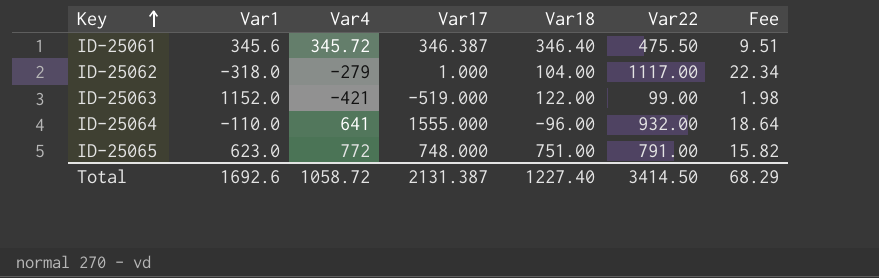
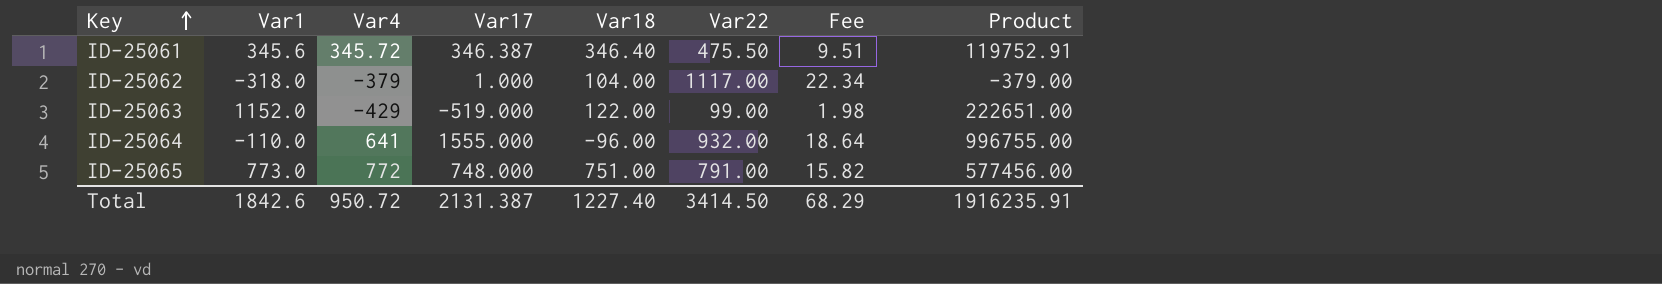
column Product | formula: none -> [Var4] * [Var17]
ID-25062 | Var4: -279 -> -379
ID-25063 | Var4: -421 -> -429
ID-25065 | Var1: 623.0 -> 773.0
Total | Var1: 1692.6 -> 1842.6
Total | Var4: 1058.72 -> 950.72

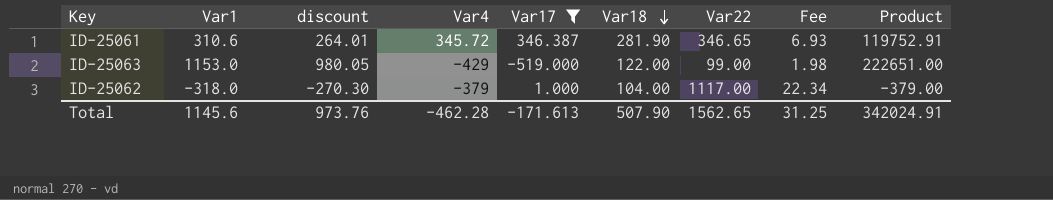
filter: none -> Var17 <= 346.387
row order: Key ascending -> Var18 descending
column discount | formula: none -> [Var1] * 0.85
ID-25061 | Var1: 345.6 -> 310.6
ID-25061 | Var18: 346.40 -> 281.90
ID-25061 | Var22: 475.50 -> 346.65
ID-25061 | Fee: 9.51 -> 6.93
ID-25063 | Var1: 1152.0 -> 1153.0
Total | Var1: 1842.6 -> 1145.6
Total | Var4: 950.72 -> -462.28
Total | Var17: 2131.387 -> -171.613
Total | Var18: 1227.40 -> 507.90
Total | Var22: 3414.50 -> 1562.65
Total | Fee: 68.29 -> 31.25
Total | Product: 1916235.91 -> 342024.91

